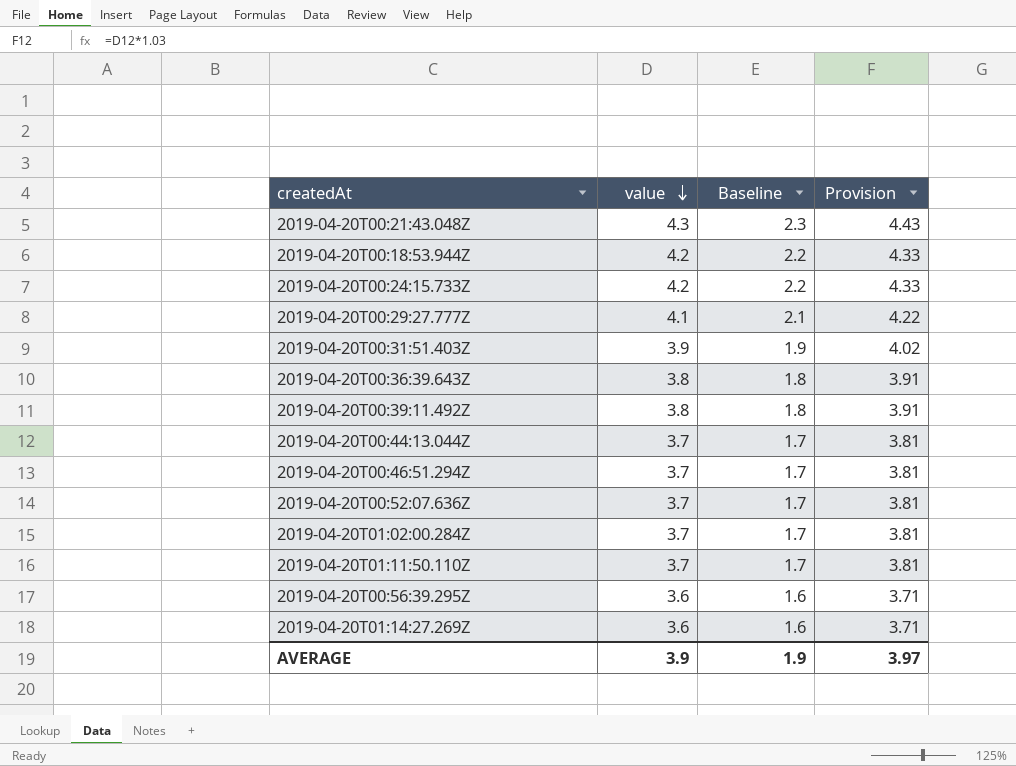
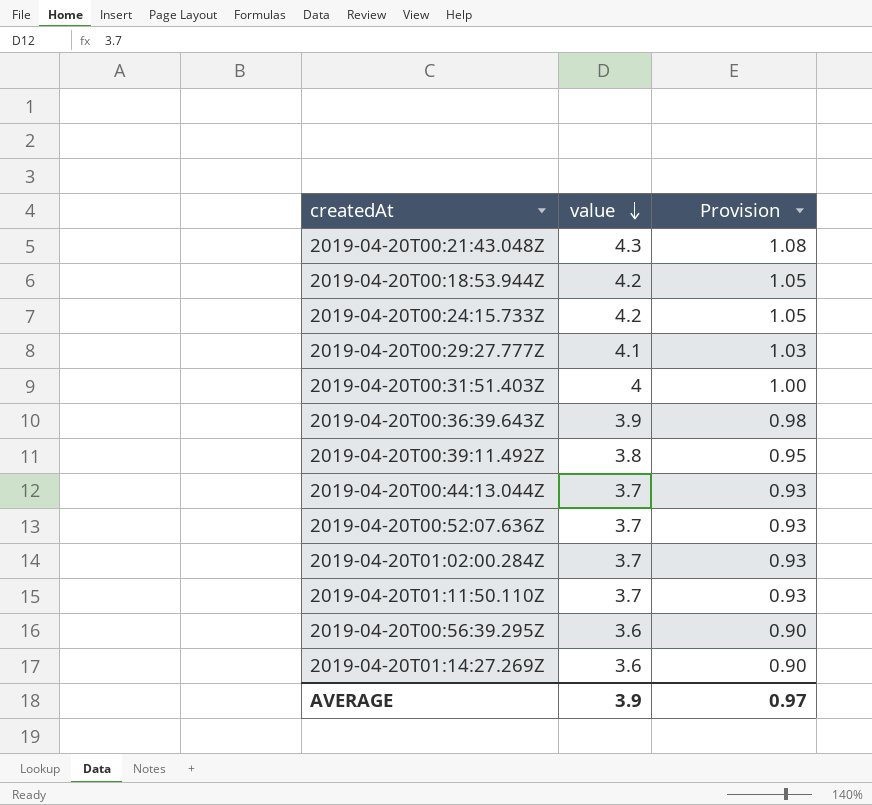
column Baseline | formula: [value] - 2 -> none
column Provision | formula: [value] * 1.03 -> [value] * 0.25
row 2019-04-20T00:46:51.294Z: 3.7 | 1.7 | 3.81 -> none
2019-04-20T00:31:51.403Z | value: 3.9 -> 4
2019-04-20T00:36:39.643Z | value: 3.8 -> 3.9
AVERAGE | Provision: 3.97 -> 0.97

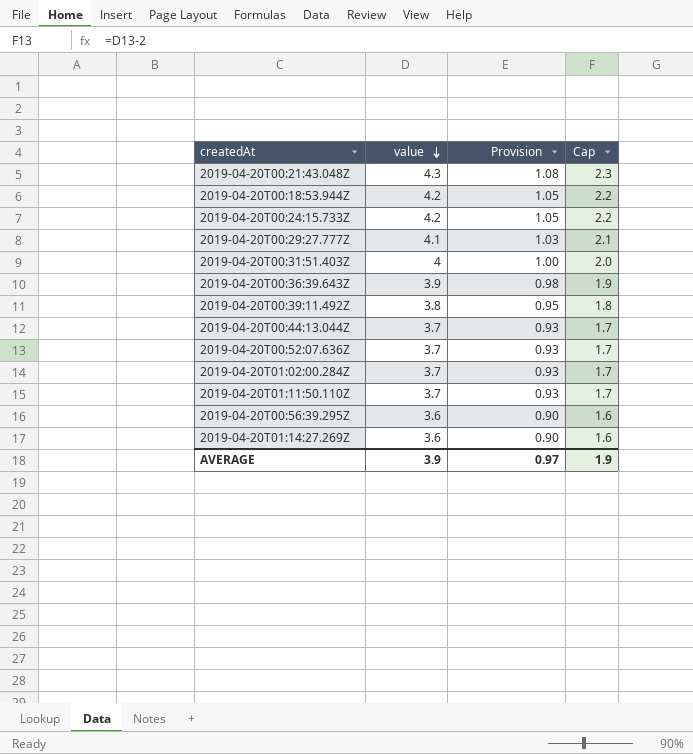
column Cap | formula: none -> [value] - 2

